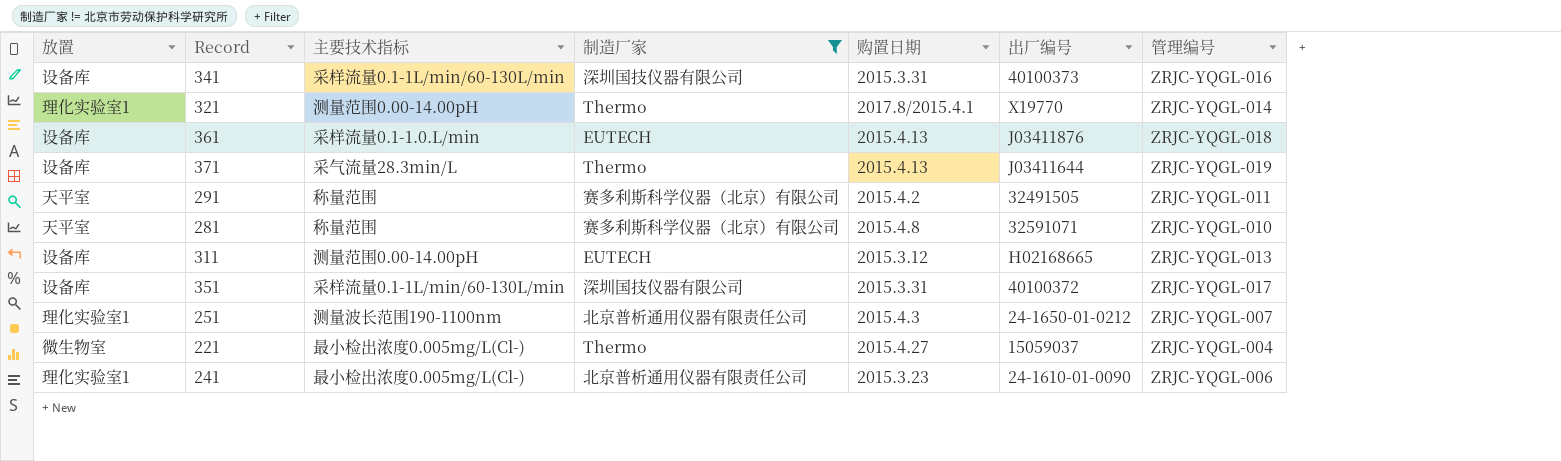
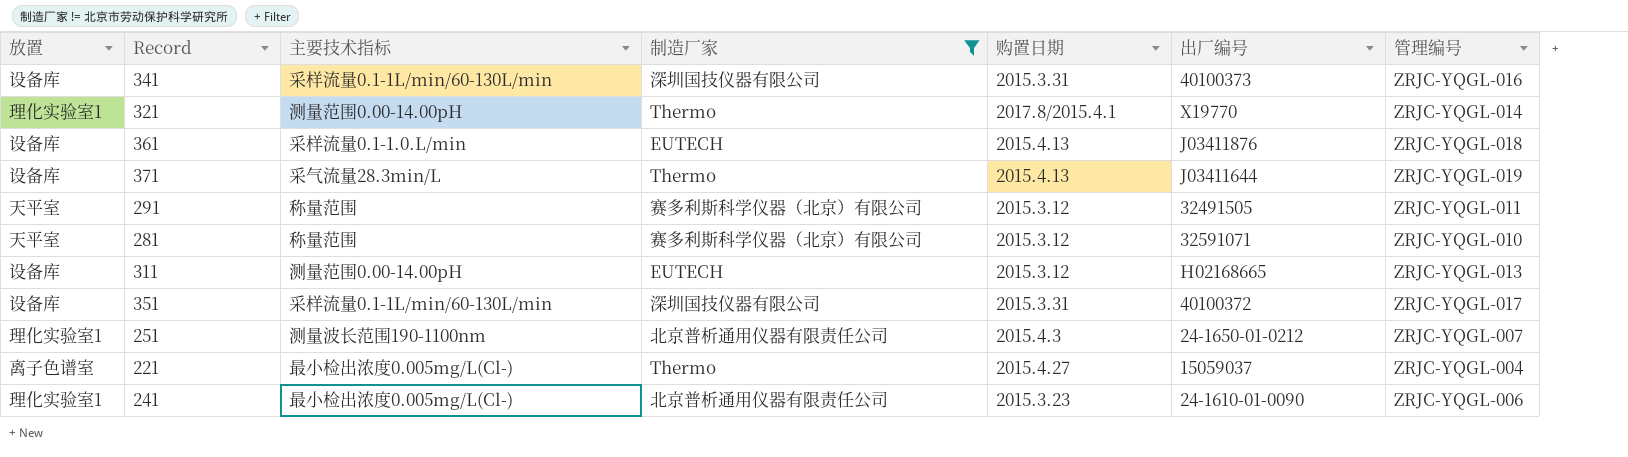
291 | 购置日期: 2015.4.2 -> 2015.3.12
281 | 购置日期: 2015.4.8 -> 2015.3.12
221 | 放置: 微生物室 -> 离子色谱室

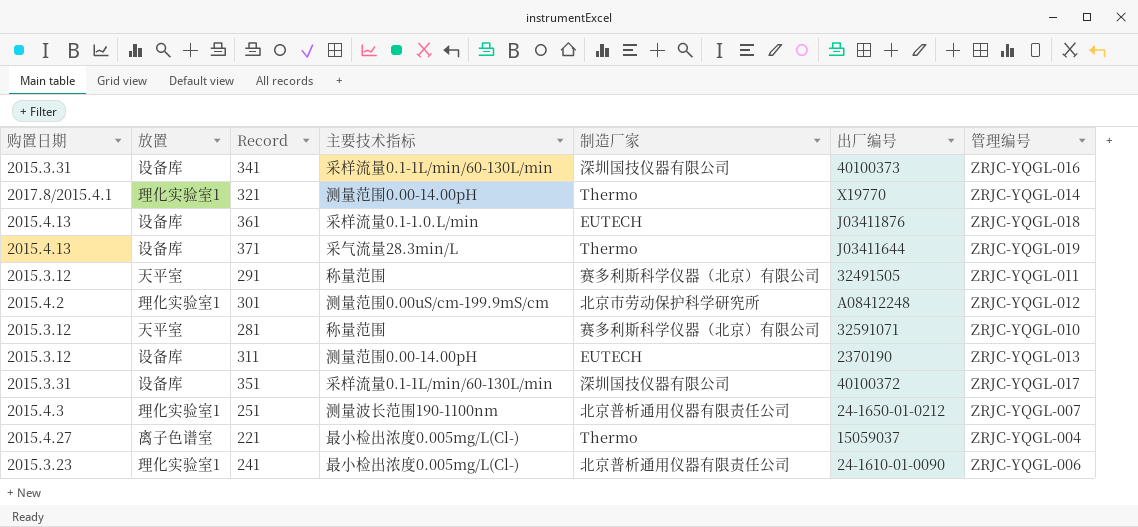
filter: 制造厂家 != 北京市劳动保护科学研究所 -> none
column 购置日期 | position: 5 -> 1
311 | 出厂编号: H02168665 -> 2370190

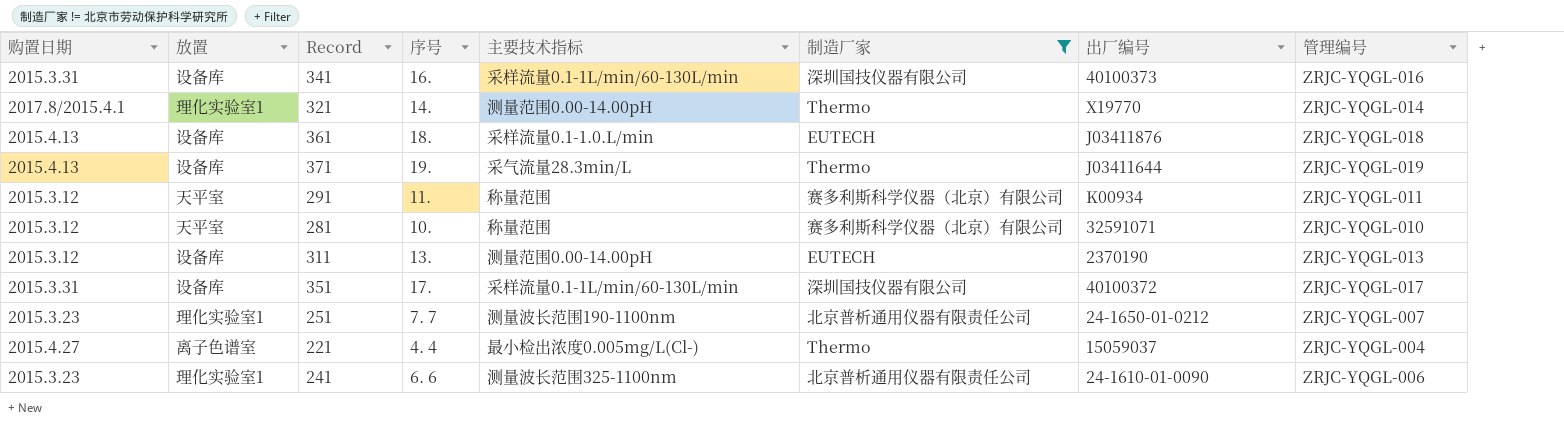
filter: none -> 制造厂家 != 北京市劳动保护科学研究所
column 序号 | position: none -> 4
291 | 出厂编号: 32491505 -> K00934
251 | 购置日期: 2015.4.3 -> 2015.3.23
241 | 主要技术指标: 最小检出浓度0.005mg/L(Cl-) -> 测量波长范围325-1100nm

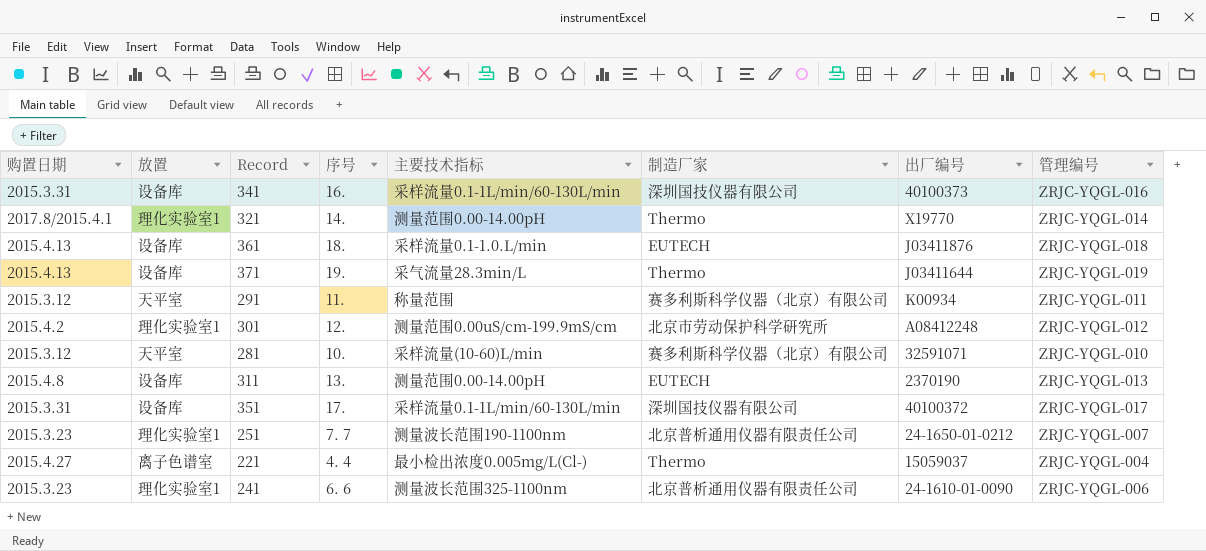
filter: 制造厂家 != 北京市劳动保护科学研究所 -> none
281 | 主要技术指标: 称量范围 -> 采样流量(10-60)L/min
311 | 购置日期: 2015.3.12 -> 2015.4.8

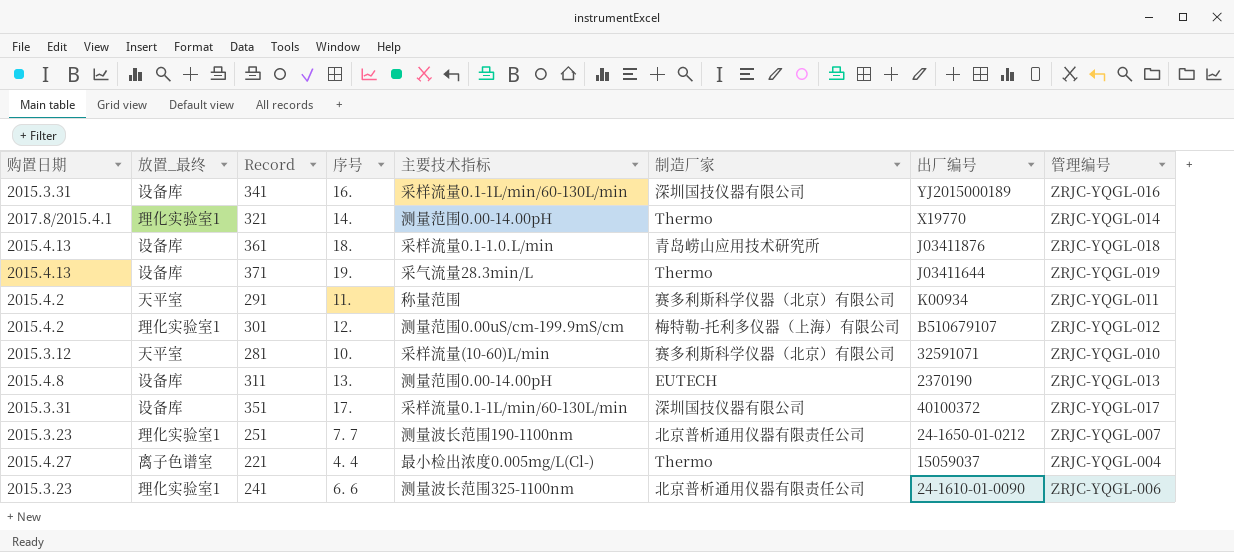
column name: 放置 -> 放置_最终
341 | 出厂编号: 40100373 -> YJ2015000189
361 | 制造厂家: EUTECH -> 青岛崂山应用技术研究所
291 | 购置日期: 2015.3.12 -> 2015.4.2
301 | 制造厂家: 北京市劳动保护科学研究所 -> 梅特勒-托利多仪器（上海）有限公司
301 | 出厂编号: A08412248 -> B510679107

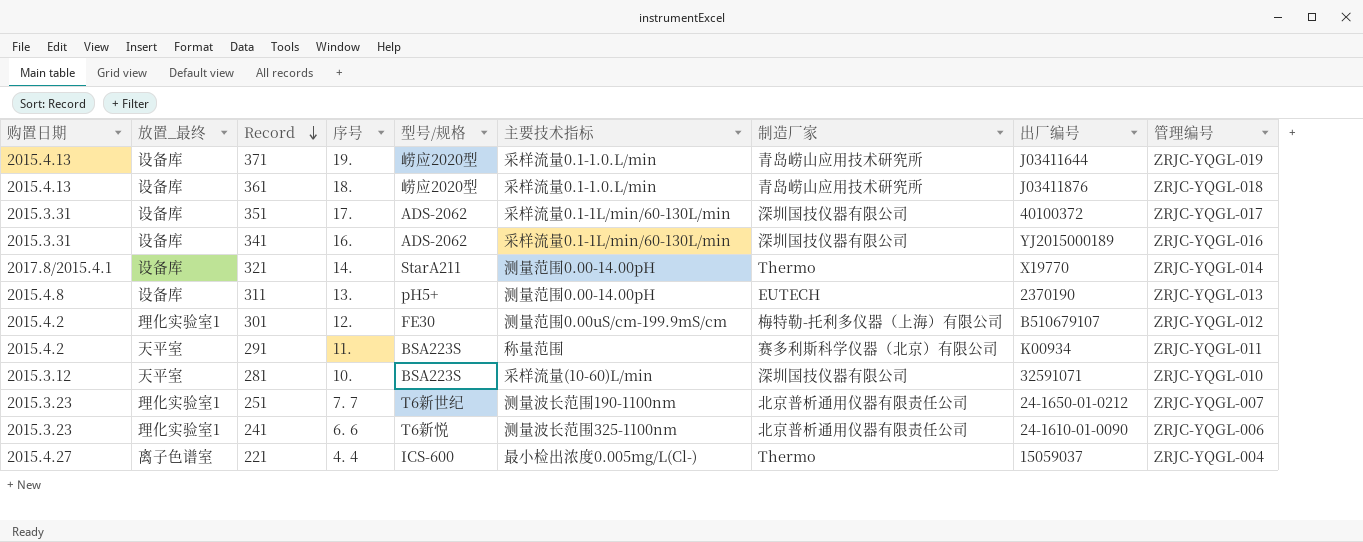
row order: none -> Record descending
column 型号/规格 | position: none -> 5
371 | 主要技术指标: 采气流量28.3min/L -> 采样流量0.1-1.0.L/min
371 | 制造厂家: Thermo -> 青岛崂山应用技术研究所
321 | 放置_最终: 理化实验室1 -> 设备库
281 | 制造厂家: 赛多利斯科学仪器（北京）有限公司 -> 深圳国技仪器有限公司

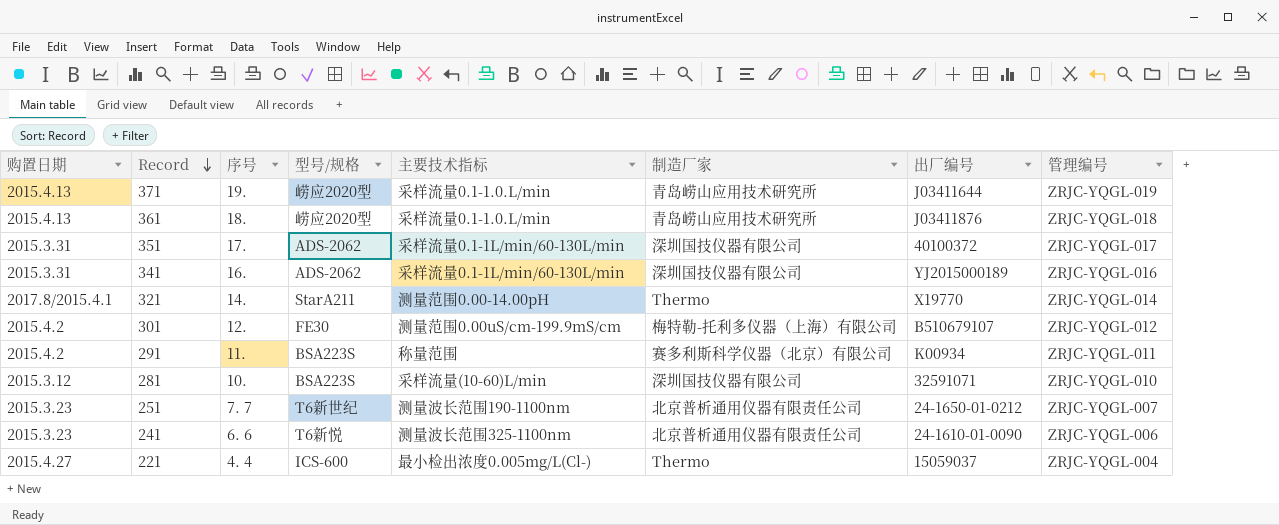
column 放置_最终 | position: 2 -> none
row 311: 2015.4.8 | 设备库 | 13. | pH5+ | 测量范围0.00-14.00pH | EUTECH | 2370190 | ZRJC-YQGL-013 -> none

